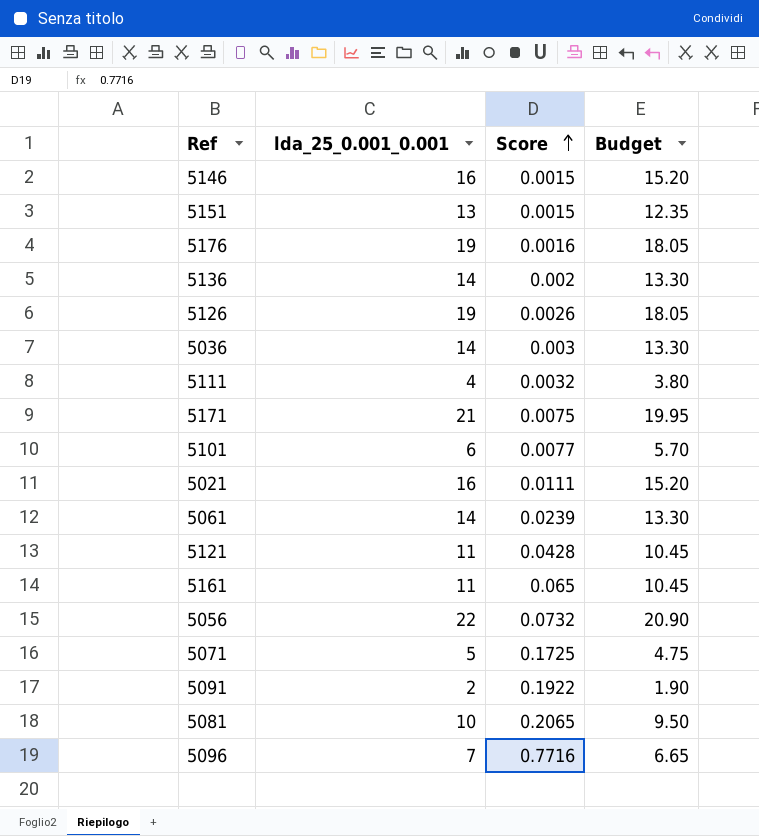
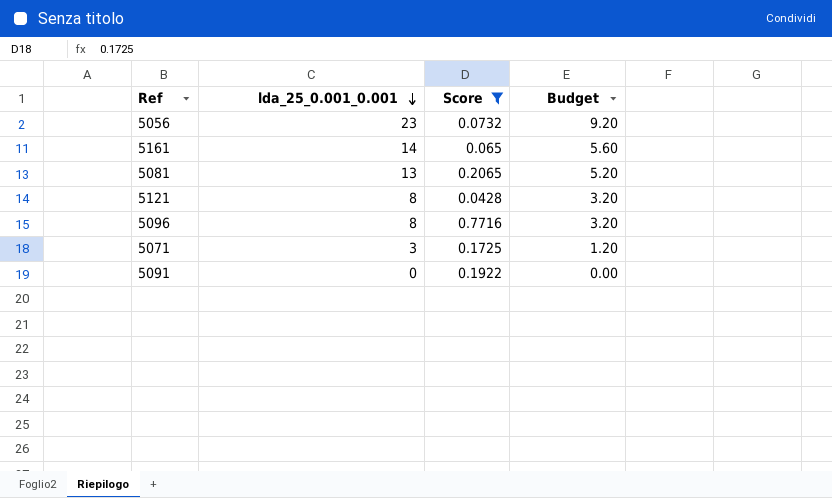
filter: none -> Score >= 0.0428
row order: Score ascending -> lda_25_0.001_0.001 descending
column Budget | formula: [lda_25_0.001_0.001] * 0.95 -> [lda_25_0.001_0.001] * 0.4
5056 | lda_25_0.001_0.001: 22 -> 23
5161 | lda_25_0.001_0.001: 11 -> 14
5081 | lda_25_0.001_0.001: 10 -> 13
5121 | lda_25_0.001_0.001: 11 -> 8
5096 | lda_25_0.001_0.001: 7 -> 8
5071 | lda_25_0.001_0.001: 5 -> 3
5091 | lda_25_0.001_0.001: 2 -> 0

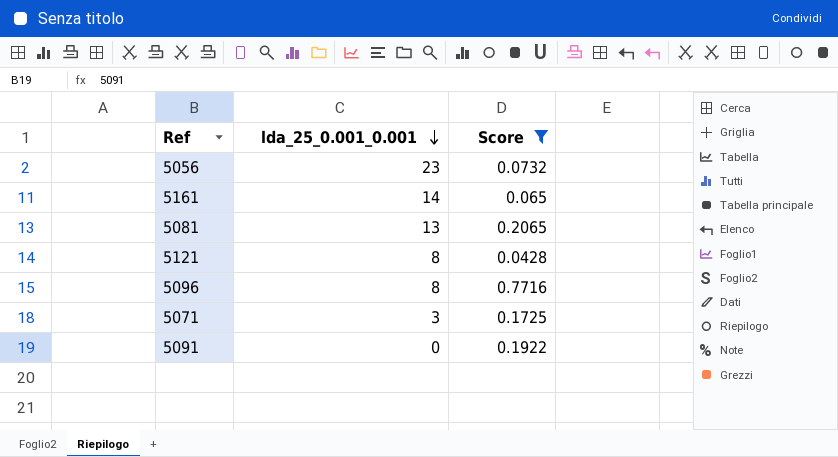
column Budget | formula: [lda_25_0.001_0.001] * 0.4 -> none

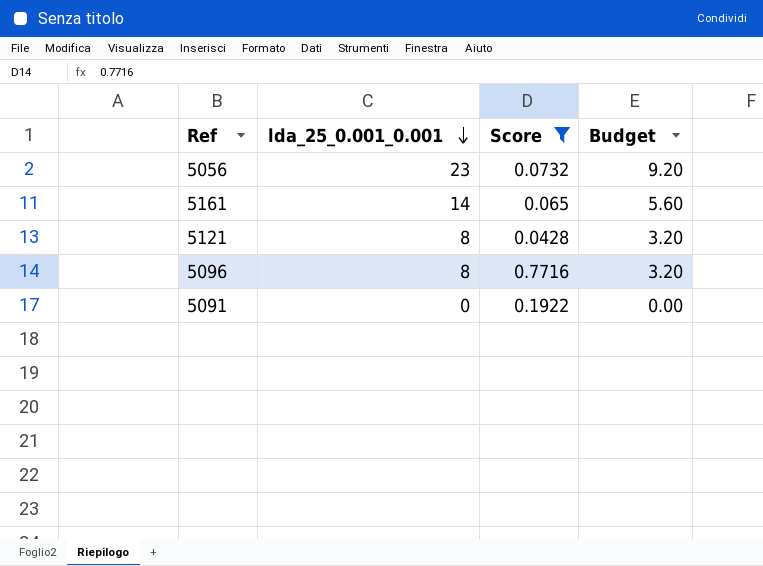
column Budget | formula: none -> [lda_25_0.001_0.001] * 0.4
row 5081: 13 | 0.2065 -> none
row 5071: 3 | 0.1725 -> none

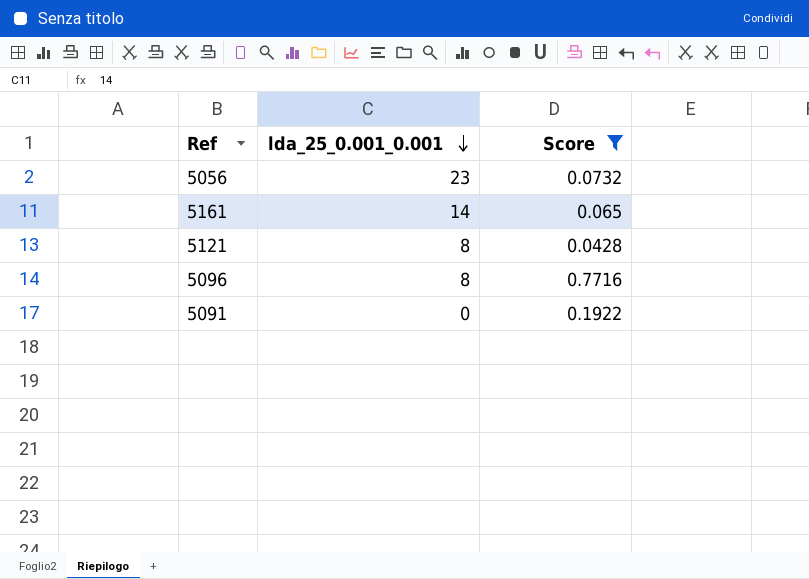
column Budget | formula: [lda_25_0.001_0.001] * 0.4 -> none

